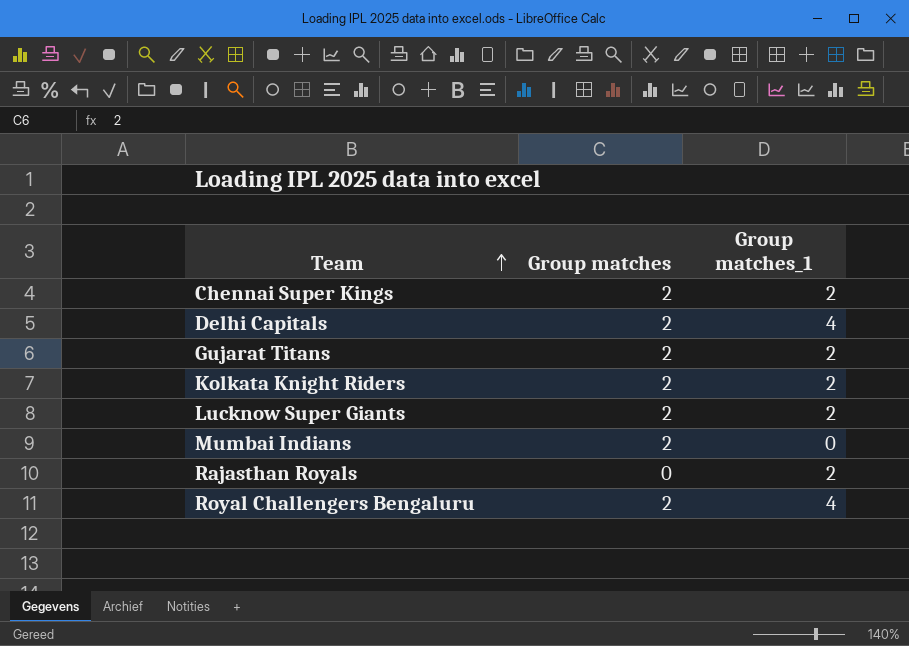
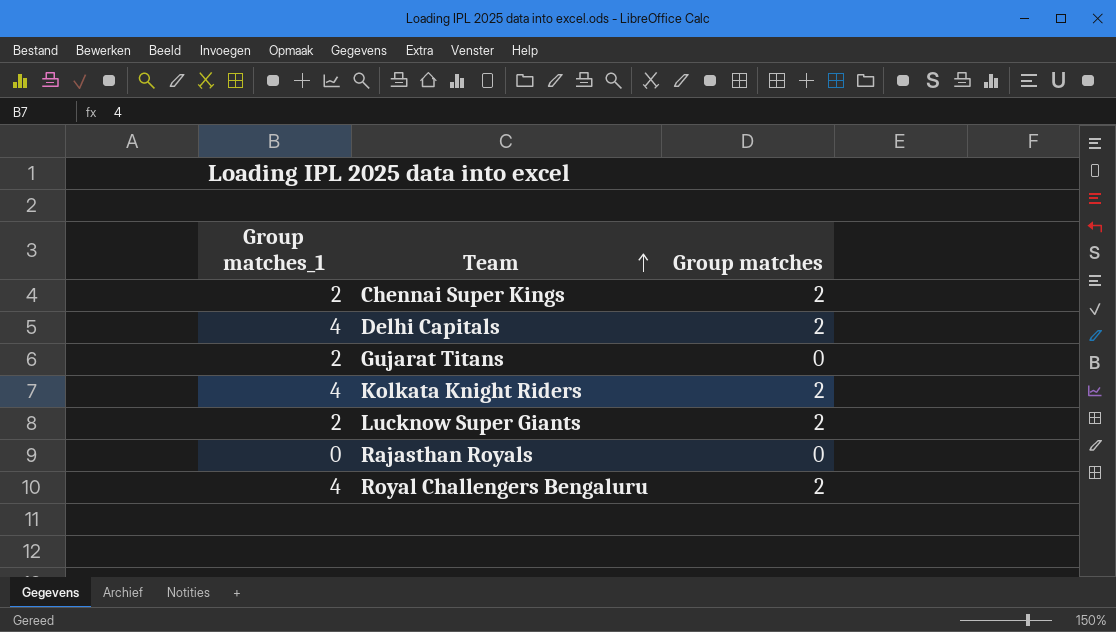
column Group matches_1 | position: 3 -> 1
row Mumbai Indians: 2 | 0 -> none
Gujarat Titans | Group matches: 2 -> 0
Kolkata Knight Riders | Group matches_1: 2 -> 4
Rajasthan Royals | Group matches_1: 2 -> 0

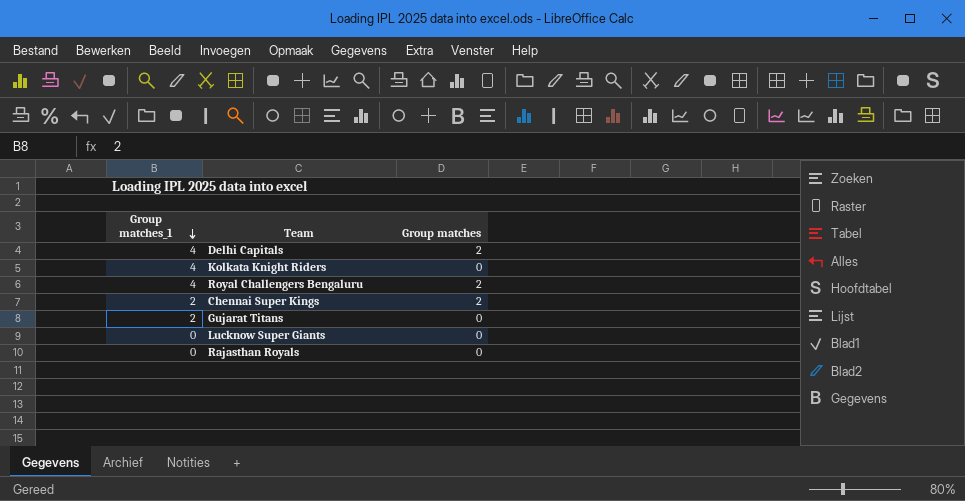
row order: Team ascending -> Group matches_1 descending
Kolkata Knight Riders | Group matches: 2 -> 0
Lucknow Super Giants | Group matches_1: 2 -> 0
Lucknow Super Giants | Group matches: 2 -> 0

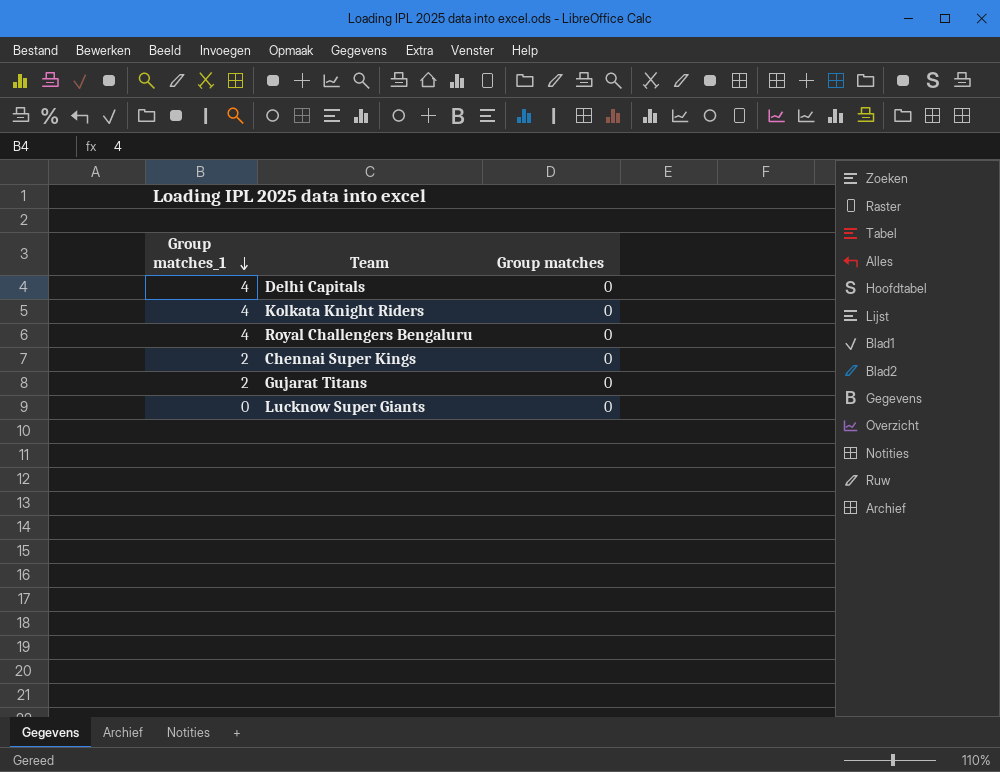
row Rajasthan Royals: 0 | 0 -> none
Delhi Capitals | Group matches: 2 -> 0
Royal Challengers Bengaluru | Group matches: 2 -> 0
Chennai Super Kings | Group matches: 2 -> 0

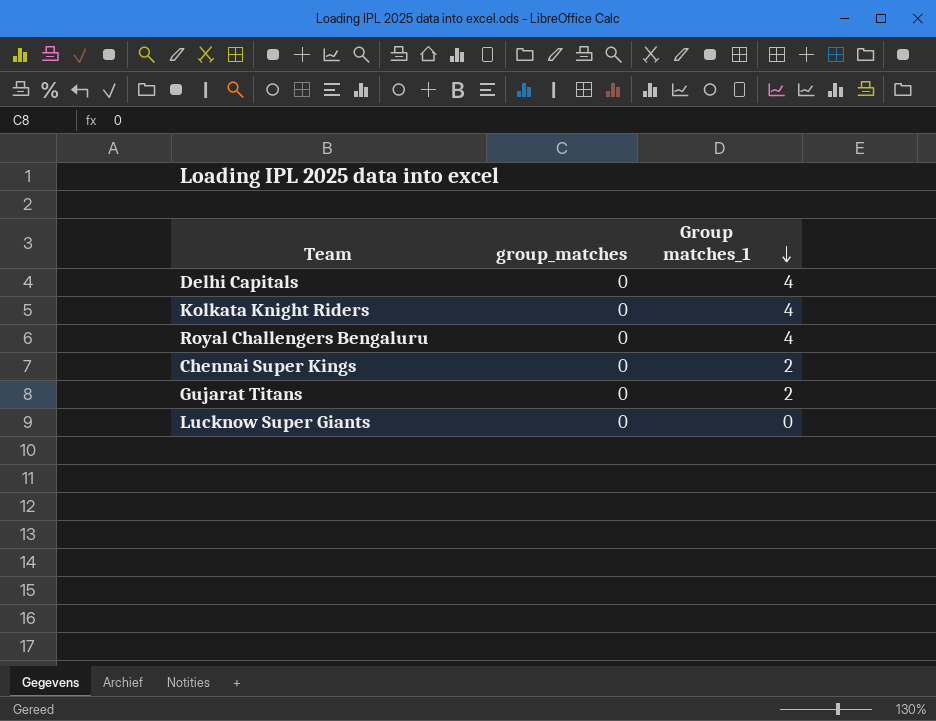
column name: Group matches -> group_matches
column Group matches_1 | position: 1 -> 3

